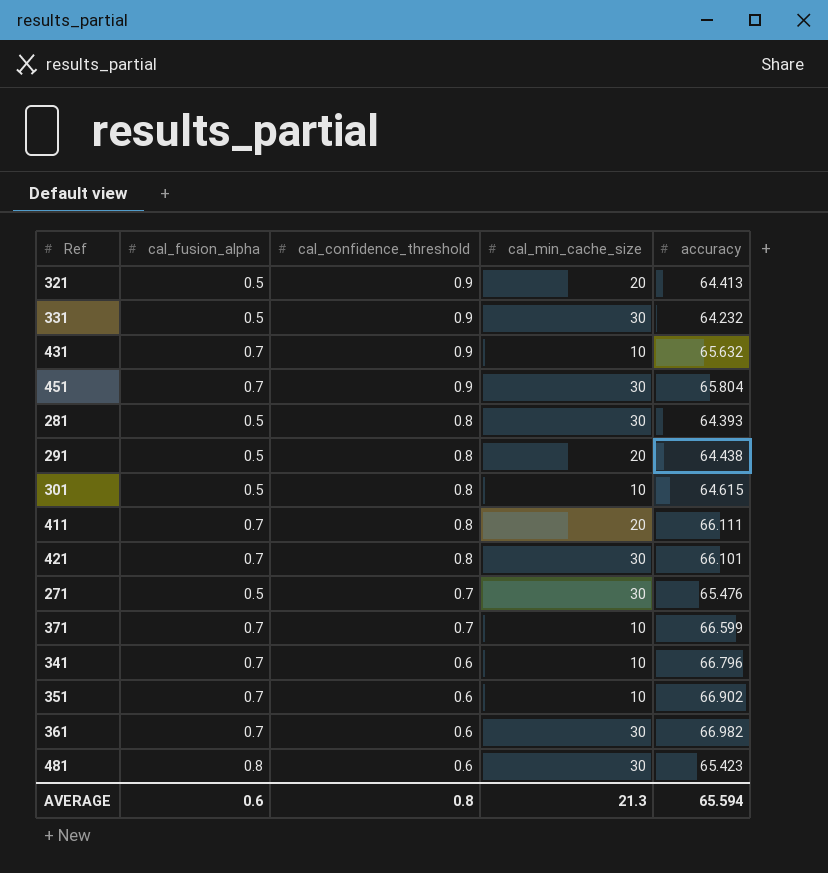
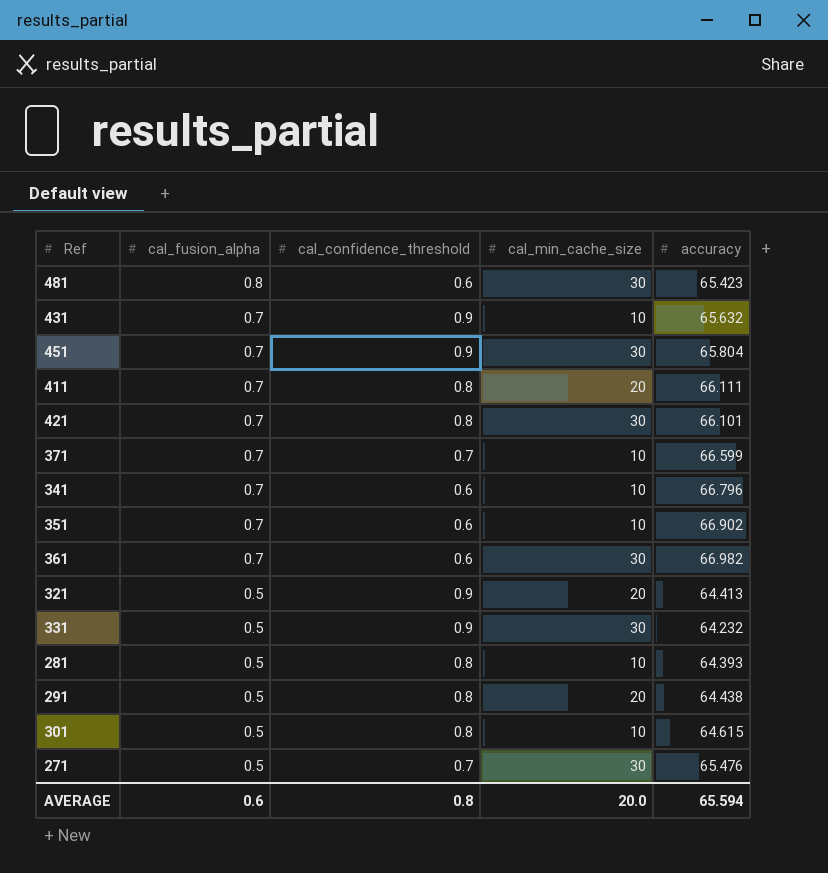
row order: cal_confidence_threshold descending -> cal_fusion_alpha descending
281 | cal_min_cache_size: 30 -> 10
AVERAGE | cal_min_cache_size: 21.3 -> 20.0

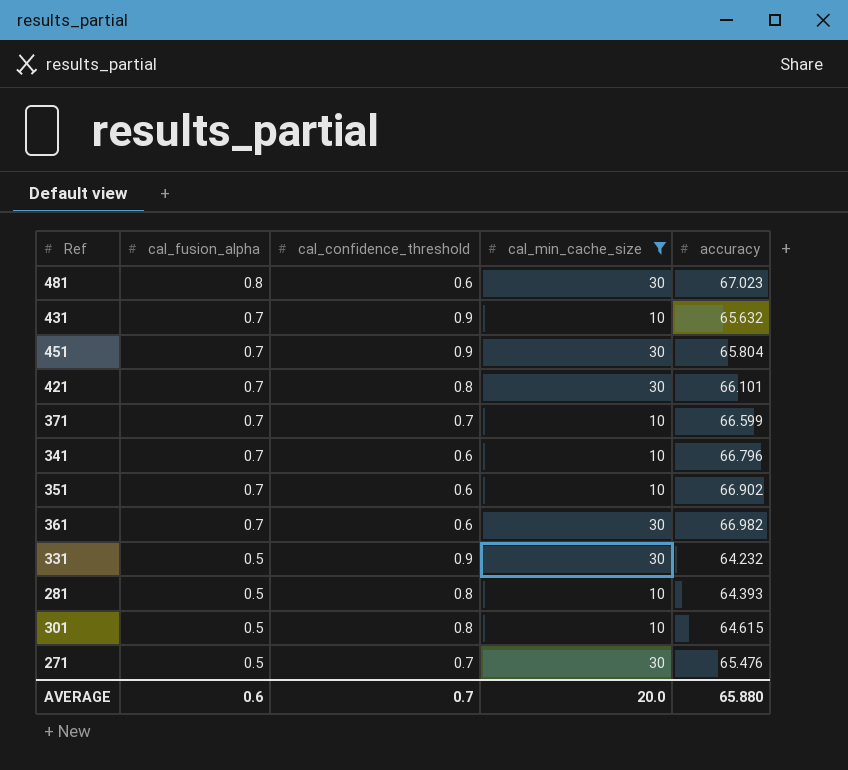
filter: none -> cal_min_cache_size != 20
481 | accuracy: 65.423 -> 67.023
AVERAGE | cal_confidence_threshold: 0.8 -> 0.7
AVERAGE | accuracy: 65.594 -> 65.880

